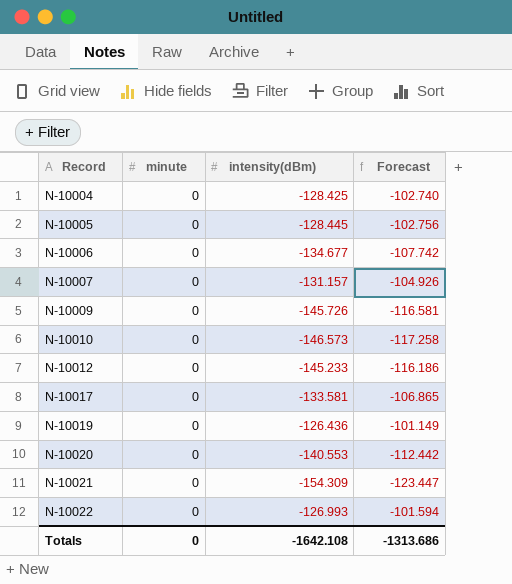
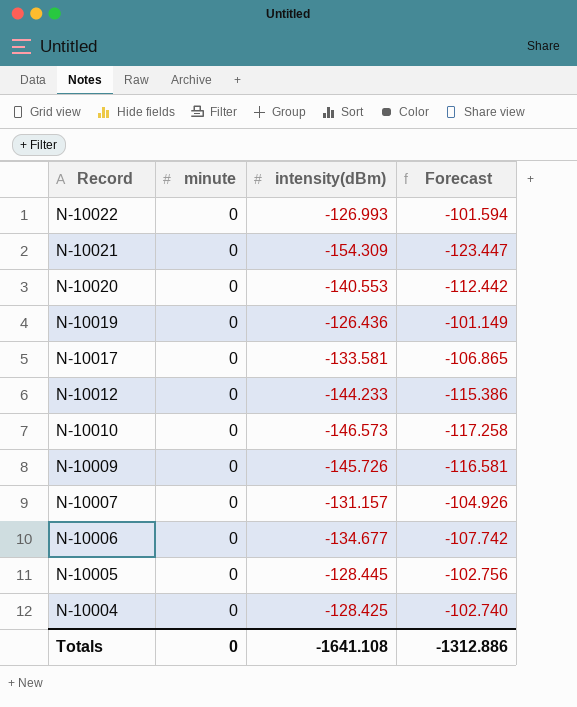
row order: Record ascending -> Record descending
N-10012 | intensity(dBm): -145.233 -> -144.233
N-10012 | Forecast: -116.186 -> -115.386
Totals | intensity(dBm): -1642.108 -> -1641.108
Totals | Forecast: -1313.686 -> -1312.886

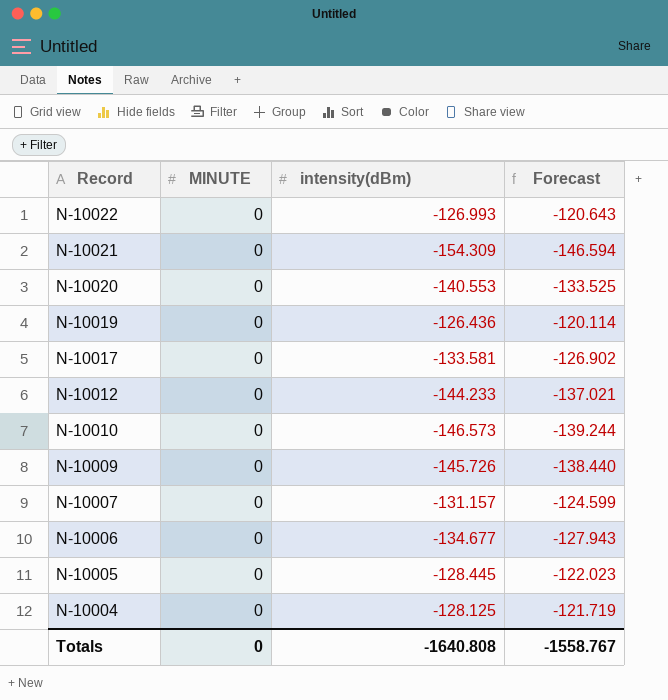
column name: minute -> MINUTE
column Forecast | formula: [intensity(dBm)] * 0.8 -> [intensity(dBm)] * 0.95
N-10004 | intensity(dBm): -128.425 -> -128.125
Totals | intensity(dBm): -1641.108 -> -1640.808
Totals | Forecast: -1312.886 -> -1558.767

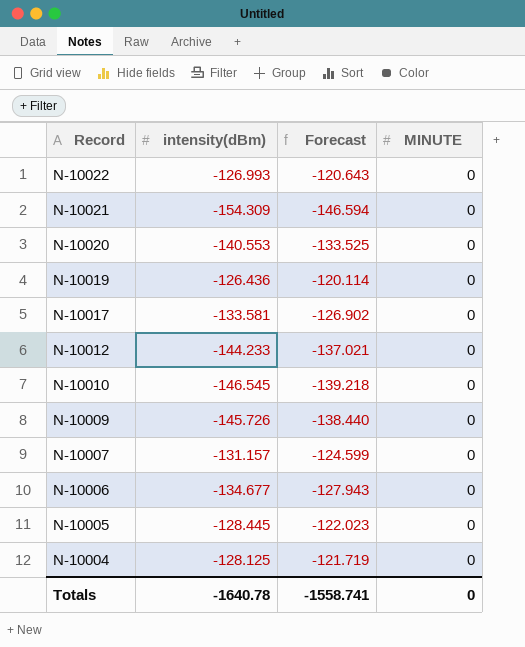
column MINUTE | position: 2 -> 4
N-10010 | intensity(dBm): -146.573 -> -146.545
N-10010 | Forecast: -139.244 -> -139.218
Totals | intensity(dBm): -1640.808 -> -1640.78
Totals | Forecast: -1558.767 -> -1558.741

